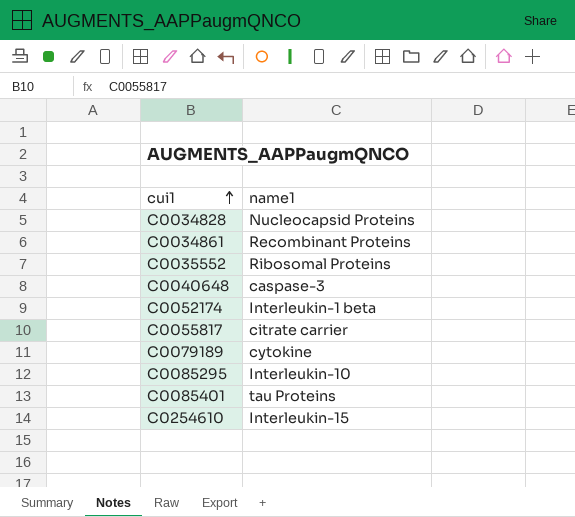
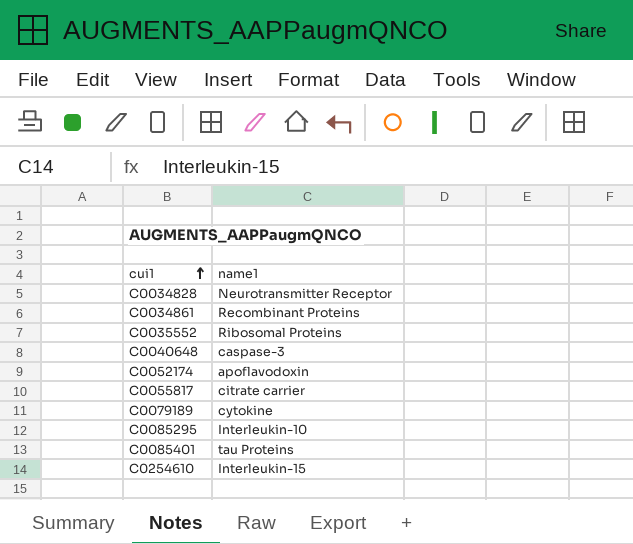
C0034828 | name1: Nucleocapsid Proteins -> Neurotransmitter Receptor
C0052174 | name1: Interleukin-1 beta -> apoflavodoxin

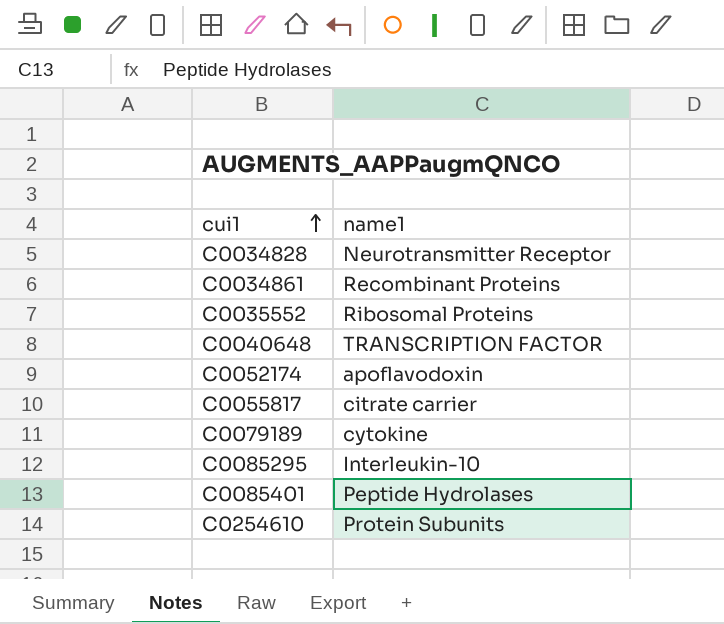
C0040648 | name1: caspase-3 -> TRANSCRIPTION FACTOR
C0085401 | name1: tau Proteins -> Peptide Hydrolases
C0254610 | name1: Interleukin-15 -> Protein Subunits

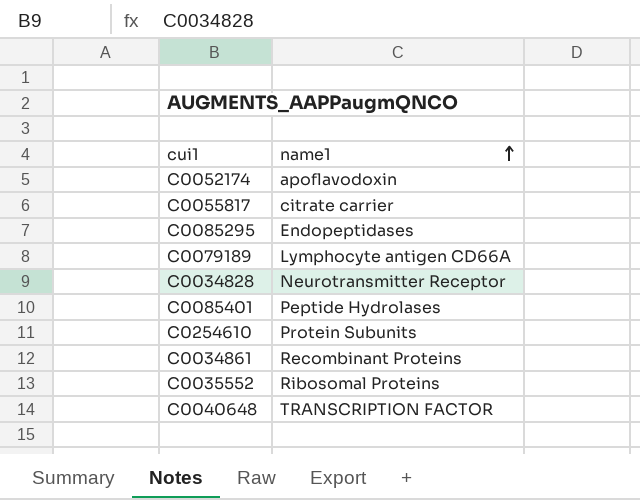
row order: cui1 ascending -> name1 ascending
C0085295 | name1: Interleukin-10 -> Endopeptidases
C0079189 | name1: cytokine -> Lymphocyte antigen CD66A

